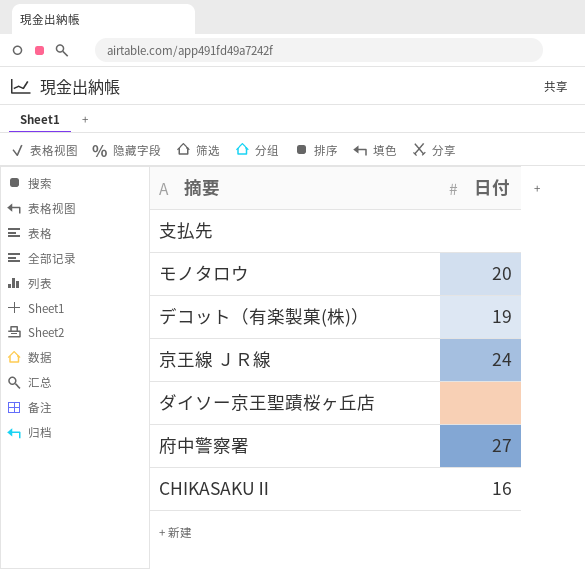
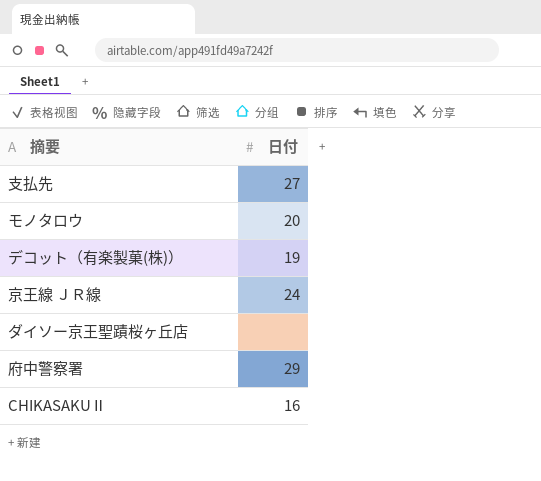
支払先 | 日付: none -> 27
府中警察署 | 日付: 27 -> 29

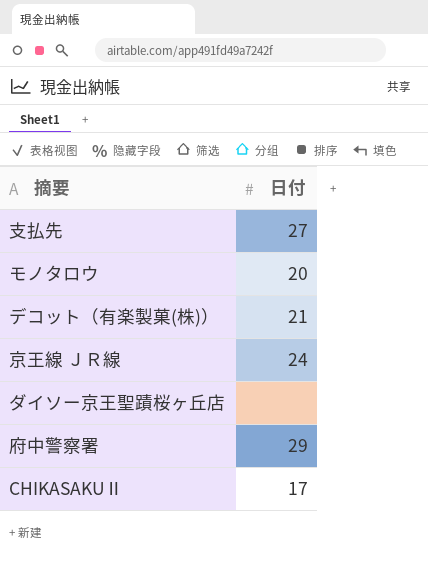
デコット（有楽製菓(株)） | 日付: 19 -> 21
CHIKASAKUⅡ | 日付: 16 -> 17

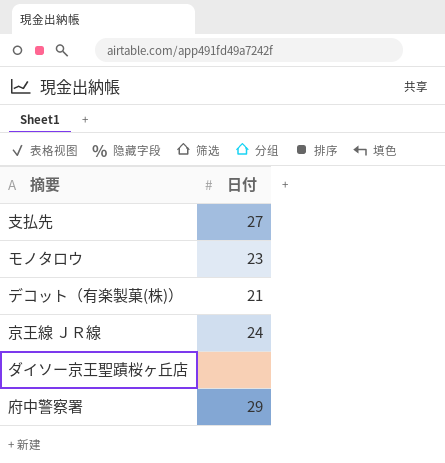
row CHIKASAKUⅡ: 17 -> none
モノタロウ | 日付: 20 -> 23

